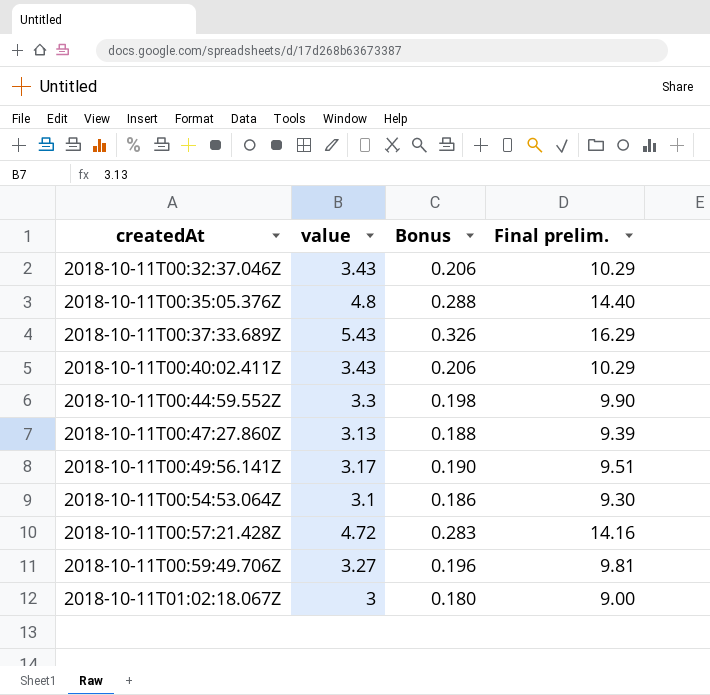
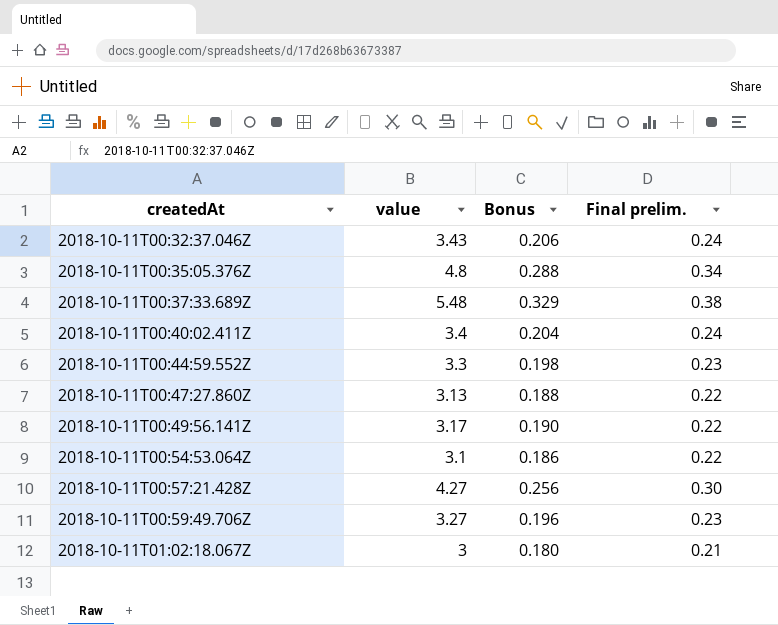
column Final prelim. | formula: [value] * 3 -> [value] * 0.07
2018-10-11T00:37:33.689Z | value: 5.43 -> 5.48
2018-10-11T00:37:33.689Z | Bonus: 0.326 -> 0.329
2018-10-11T00:40:02.411Z | value: 3.43 -> 3.4
2018-10-11T00:40:02.411Z | Bonus: 0.206 -> 0.204
2018-10-11T00:57:21.428Z | value: 4.72 -> 4.27
2018-10-11T00:57:21.428Z | Bonus: 0.283 -> 0.256

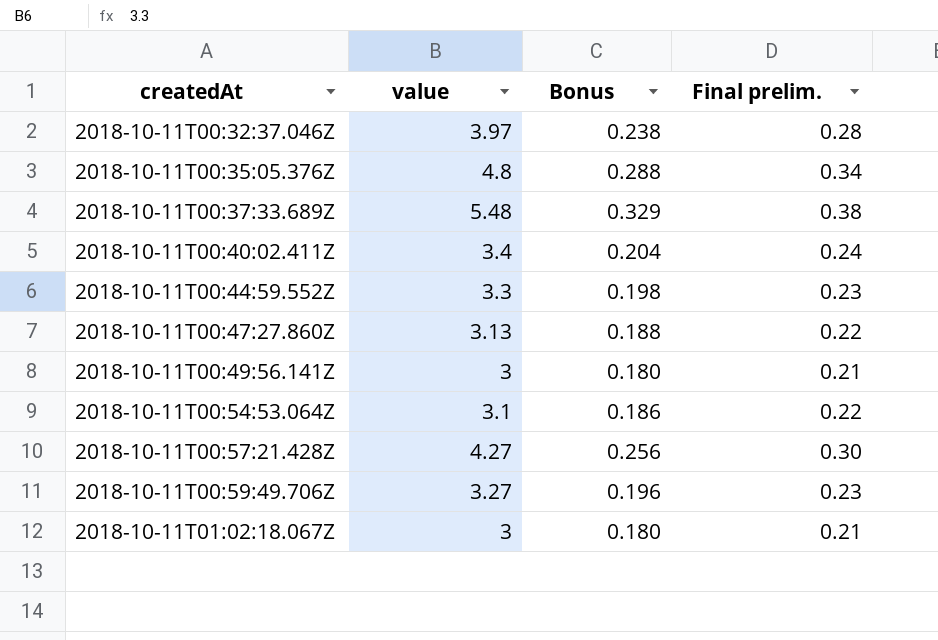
2018-10-11T00:32:37.046Z | value: 3.43 -> 3.97
2018-10-11T00:32:37.046Z | Bonus: 0.206 -> 0.238
2018-10-11T00:32:37.046Z | Final prelim.: 0.24 -> 0.28
2018-10-11T00:49:56.141Z | value: 3.17 -> 3
2018-10-11T00:49:56.141Z | Bonus: 0.190 -> 0.180
2018-10-11T00:49:56.141Z | Final prelim.: 0.22 -> 0.21

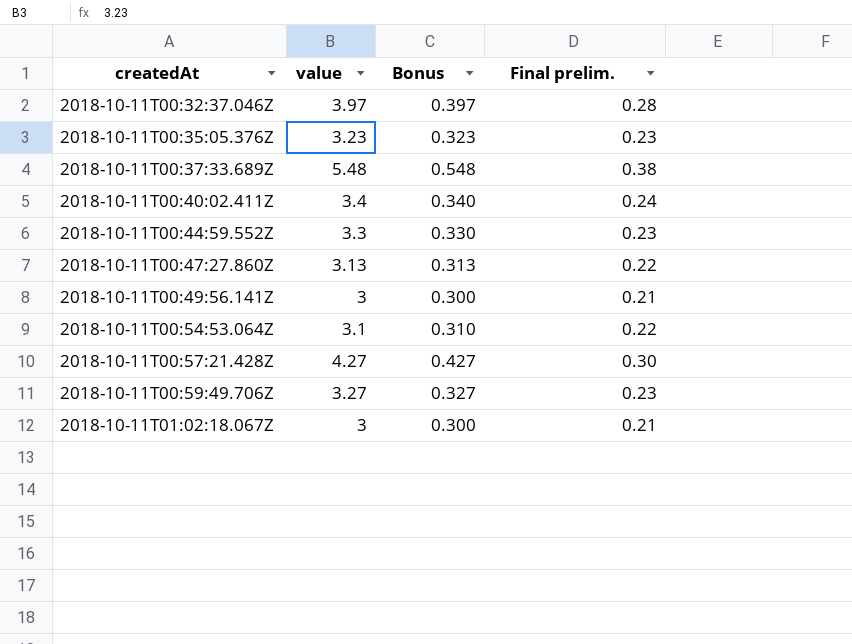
column Bonus | formula: [value] * 0.06 -> [value] * 0.1
2018-10-11T00:35:05.376Z | value: 4.8 -> 3.23
2018-10-11T00:35:05.376Z | Final prelim.: 0.34 -> 0.23

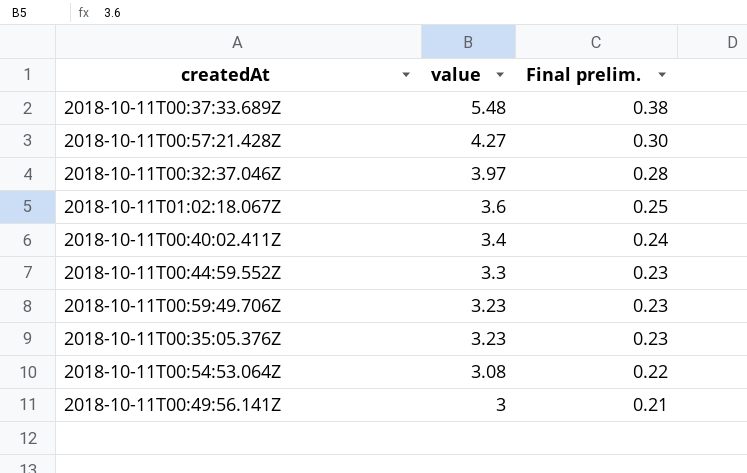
row order: createdAt ascending -> value descending
column Bonus | formula: [value] * 0.1 -> none
row 2018-10-11T00:47:27.860Z: 3.13 | 0.313 | 0.22 -> none
2018-10-11T01:02:18.067Z | value: 3 -> 3.6
2018-10-11T01:02:18.067Z | Final prelim.: 0.21 -> 0.25
2018-10-11T00:59:49.706Z | value: 3.27 -> 3.23
2018-10-11T00:54:53.064Z | value: 3.1 -> 3.08

